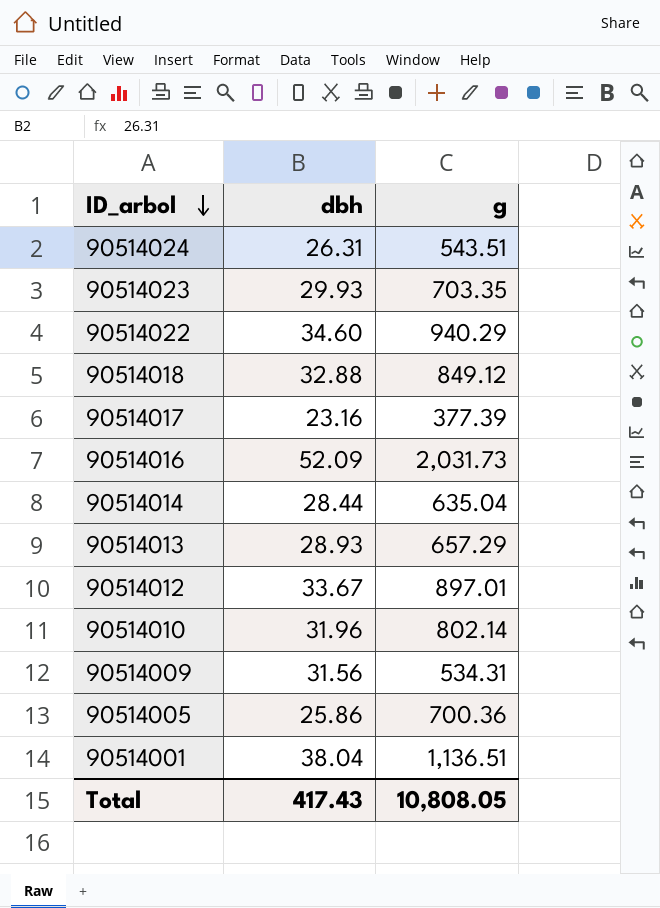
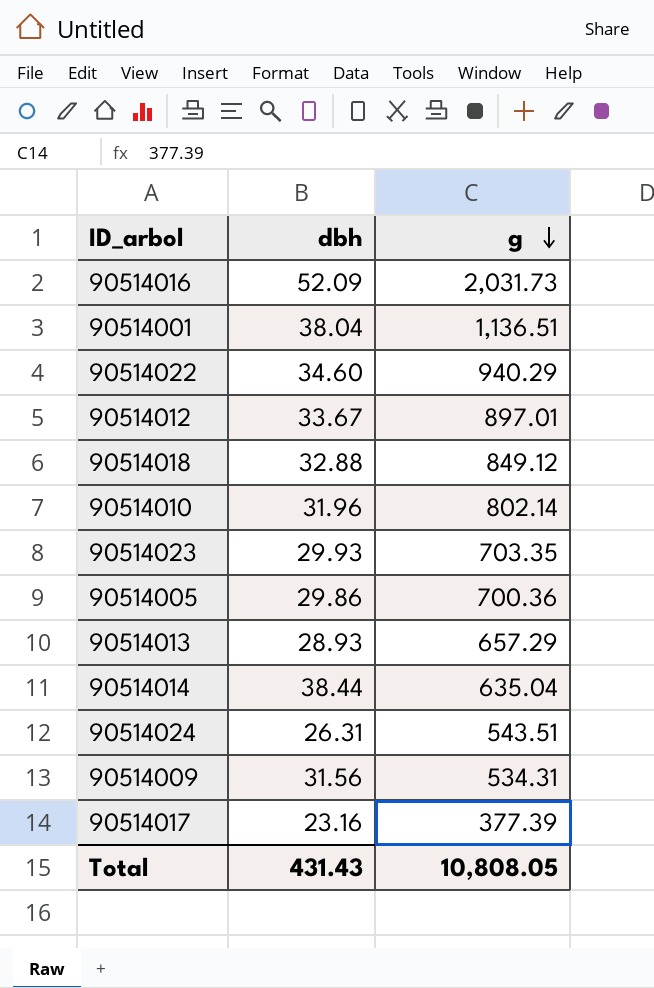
row order: ID_arbol descending -> g descending
90514005 | dbh: 25.86 -> 29.86
90514014 | dbh: 28.44 -> 38.44
Total | dbh: 417.43 -> 431.43

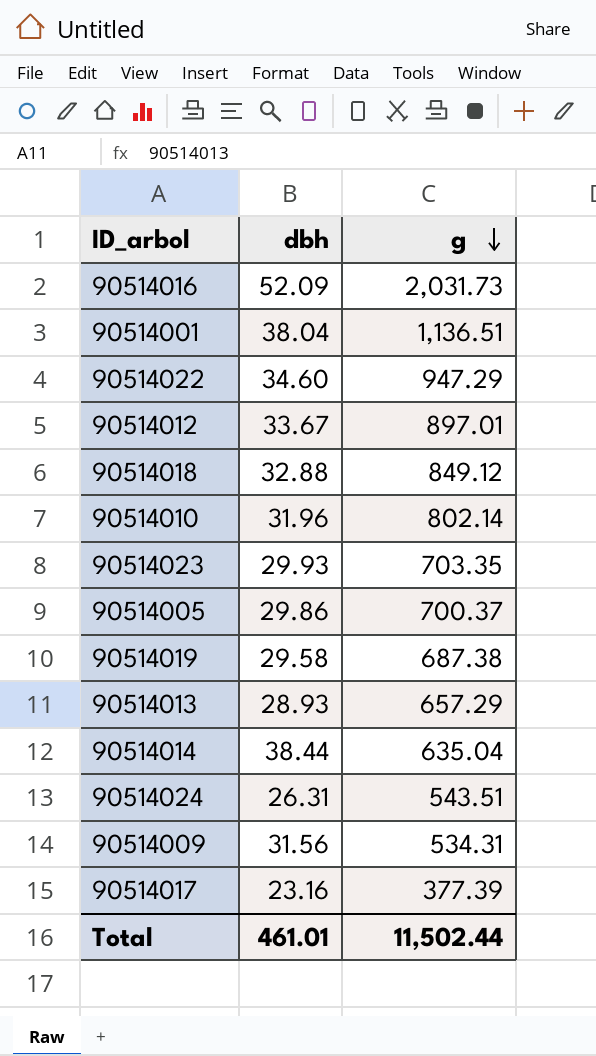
90514022 | g: 940.29 -> 947.29
90514005 | g: 700.36 -> 700.37
row 90514019: none -> 29.58 | 687.38
Total | dbh: 431.43 -> 461.01
Total | g: 10,808.05 -> 11,502.44

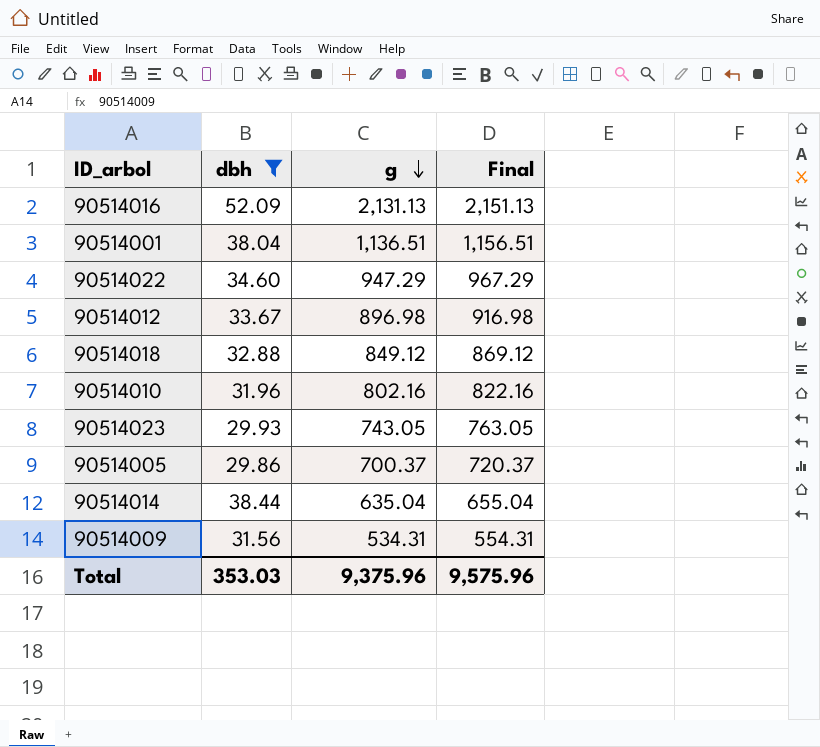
filter: none -> dbh >= 29.86
column Final | formula: none -> [g] + 20
90514016 | g: 2,031.73 -> 2,131.13
90514012 | g: 897.01 -> 896.98
90514010 | g: 802.14 -> 802.16
90514023 | g: 703.35 -> 743.05
Total | dbh: 461.01 -> 353.03
Total | g: 11,502.44 -> 9,375.96

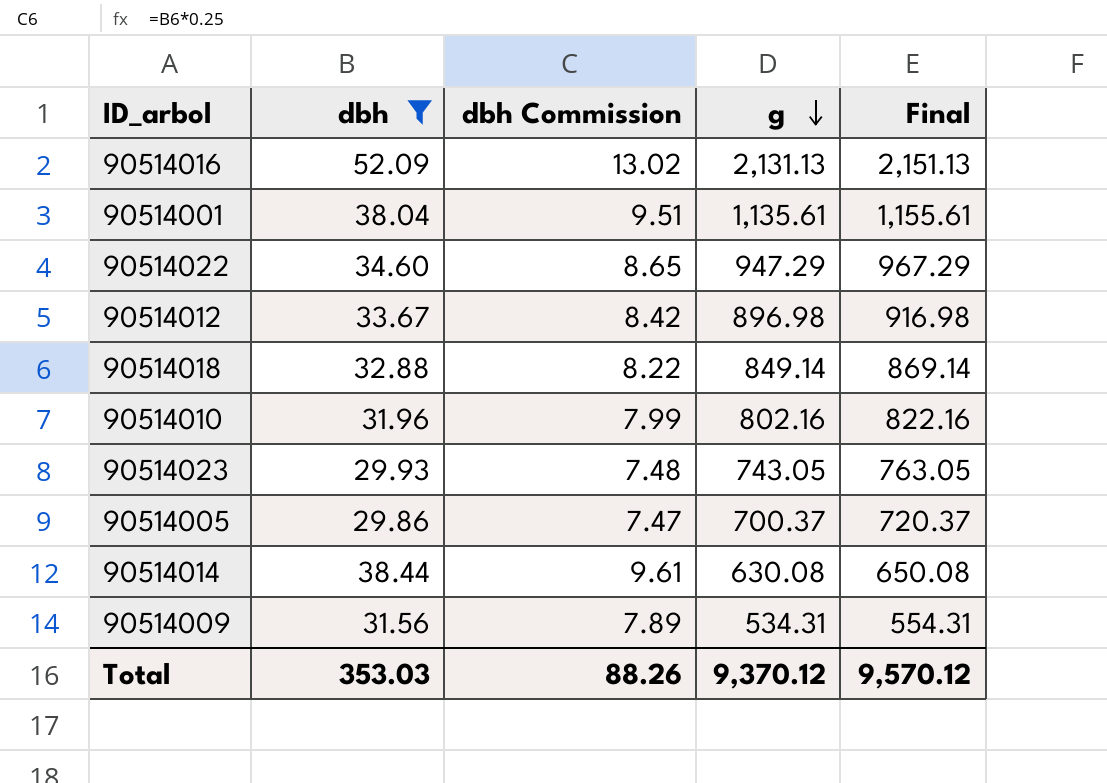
column dbh Commission | formula: none -> [dbh] * 0.25
90514001 | g: 1,136.51 -> 1,135.61
90514001 | Final: 1,156.51 -> 1,155.61
90514018 | g: 849.12 -> 849.14
90514018 | Final: 869.12 -> 869.14
90514014 | g: 635.04 -> 630.08
90514014 | Final: 655.04 -> 650.08
Total | g: 9,375.96 -> 9,370.12
Total | Final: 9,575.96 -> 9,570.12

